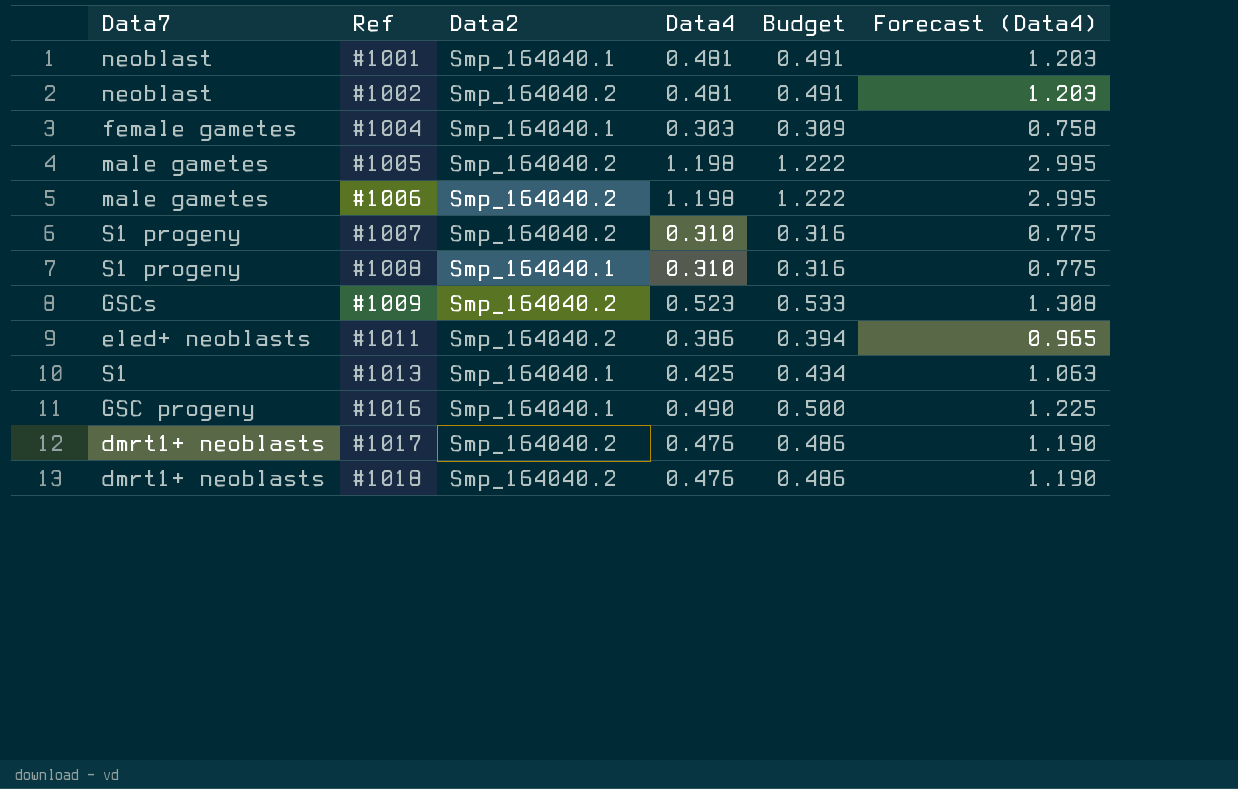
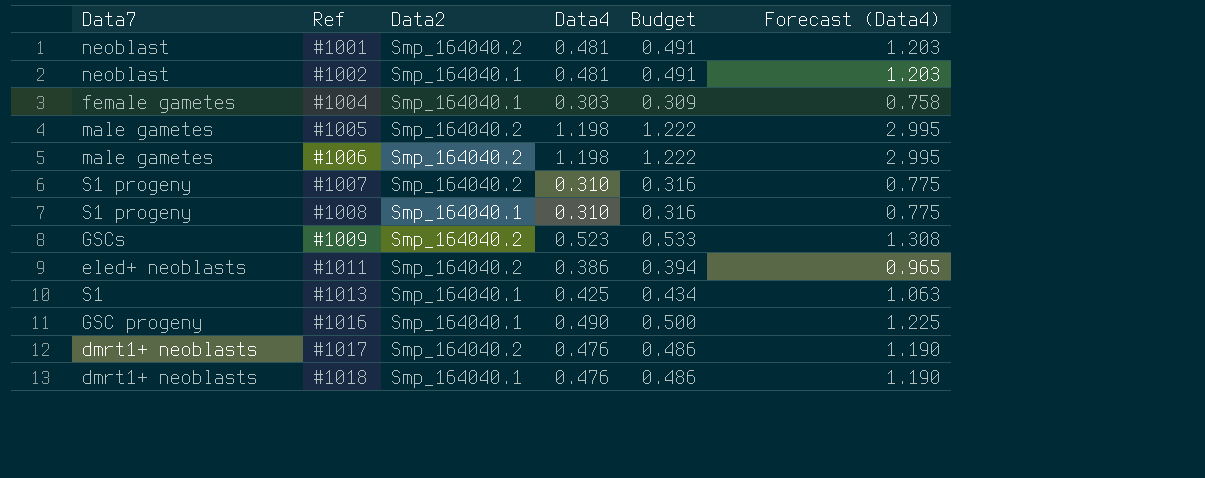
#1001 | Data2: Smp_164040.1 -> Smp_164040.2
#1002 | Data2: Smp_164040.2 -> Smp_164040.1
#1018 | Data2: Smp_164040.2 -> Smp_164040.1

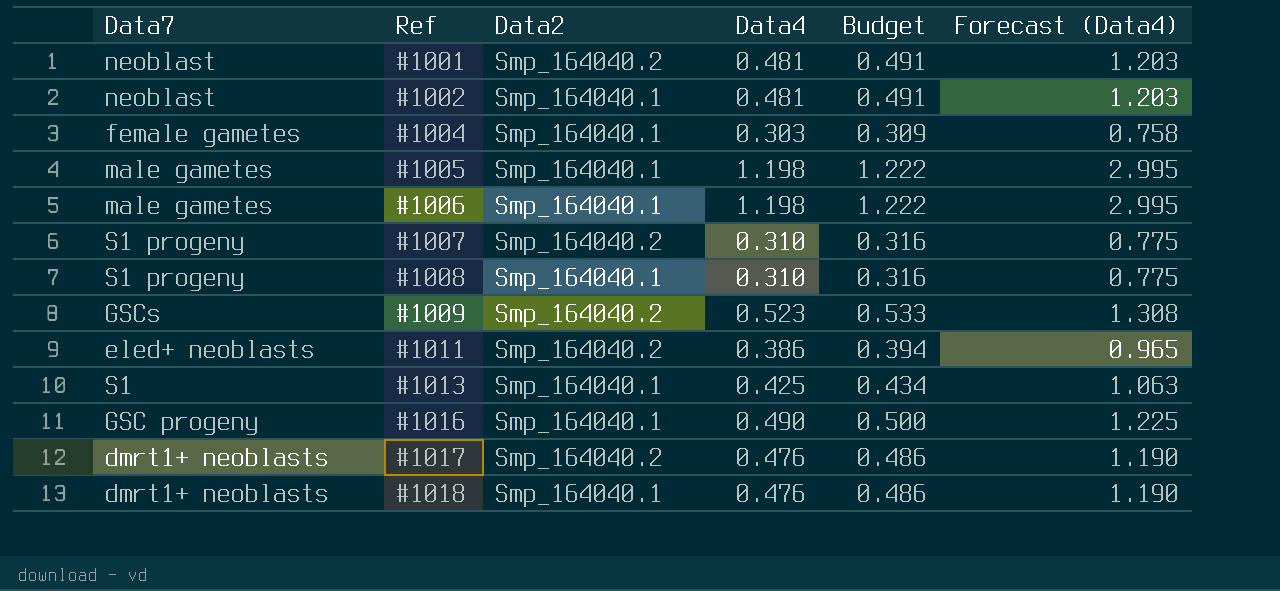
#1005 | Data2: Smp_164040.2 -> Smp_164040.1
#1006 | Data2: Smp_164040.2 -> Smp_164040.1

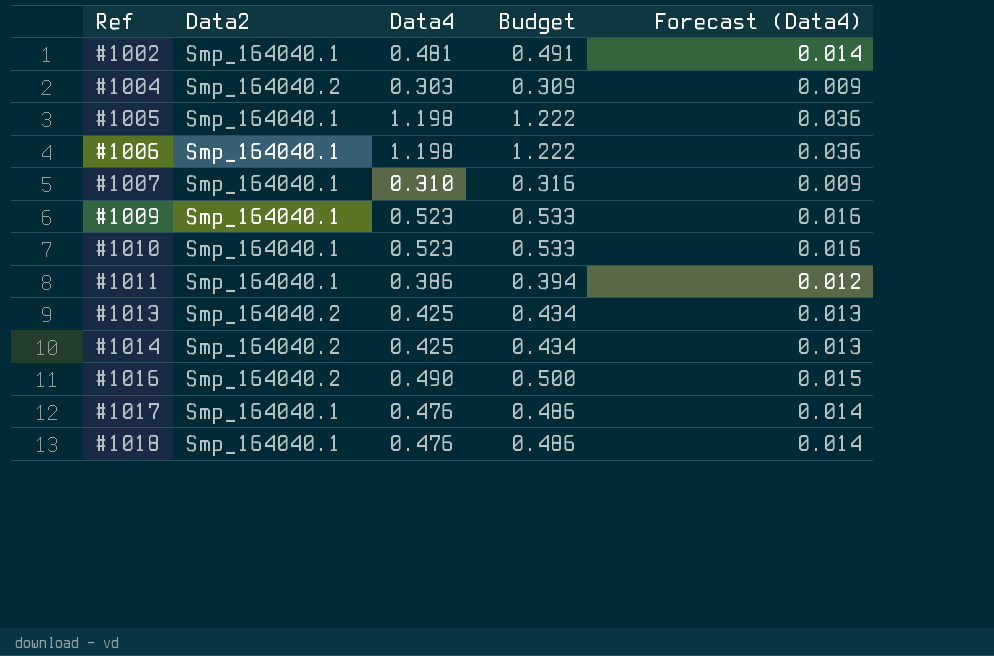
column Data7 | position: 1 -> none
column Forecast (Data4) | formula: [Data4] * 2.5 -> [Data4] * 0.03
row #1001: neoblast | Smp_164040.2 | 0.481 | 0.491 | 1.203 -> none
row #1008: S1 progeny | Smp_164040.1 | 0.310 | 0.316 | 0.775 -> none
#1004 | Data2: Smp_164040.1 -> Smp_164040.2
#1007 | Data2: Smp_164040.2 -> Smp_164040.1
#1009 | Data2: Smp_164040.2 -> Smp_164040.1
row #1010: none -> Smp_164040.1 | 0.523 | 0.533 | 0.016
#1011 | Data2: Smp_164040.2 -> Smp_164040.1
#1013 | Data2: Smp_164040.1 -> Smp_164040.2
row #1014: none -> Smp_164040.2 | 0.425 | 0.434 | 0.013
#1016 | Data2: Smp_164040.1 -> Smp_164040.2
#1017 | Data2: Smp_164040.2 -> Smp_164040.1

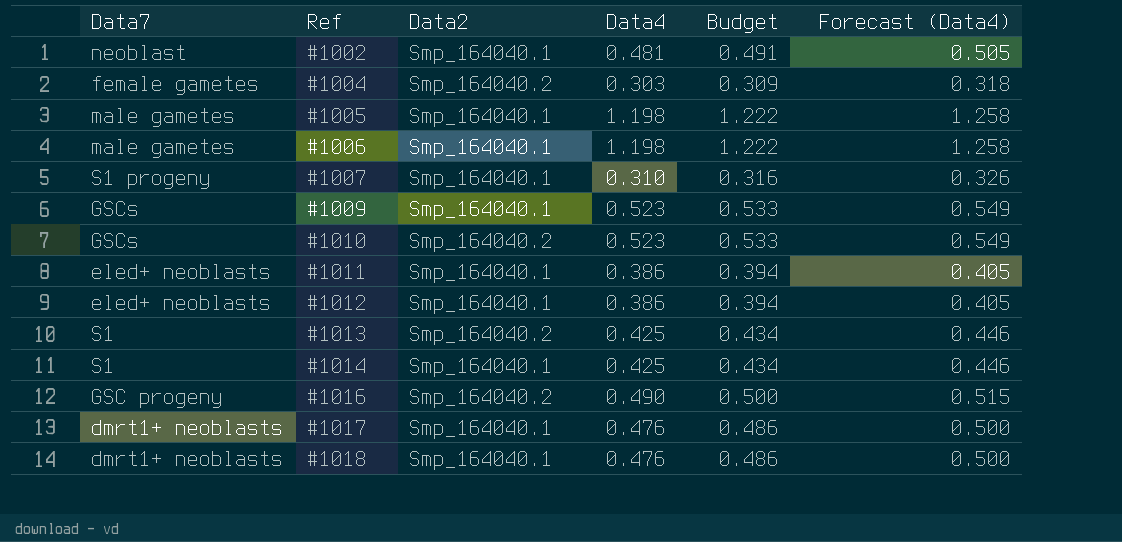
column Data7 | position: none -> 1
column Forecast (Data4) | formula: [Data4] * 0.03 -> [Data4] * 1.05
#1010 | Data2: Smp_164040.1 -> Smp_164040.2
row #1012: none -> eled+ neoblasts | Smp_164040.1 | 0.386 | 0.394 | 0.405
#1014 | Data2: Smp_164040.2 -> Smp_164040.1

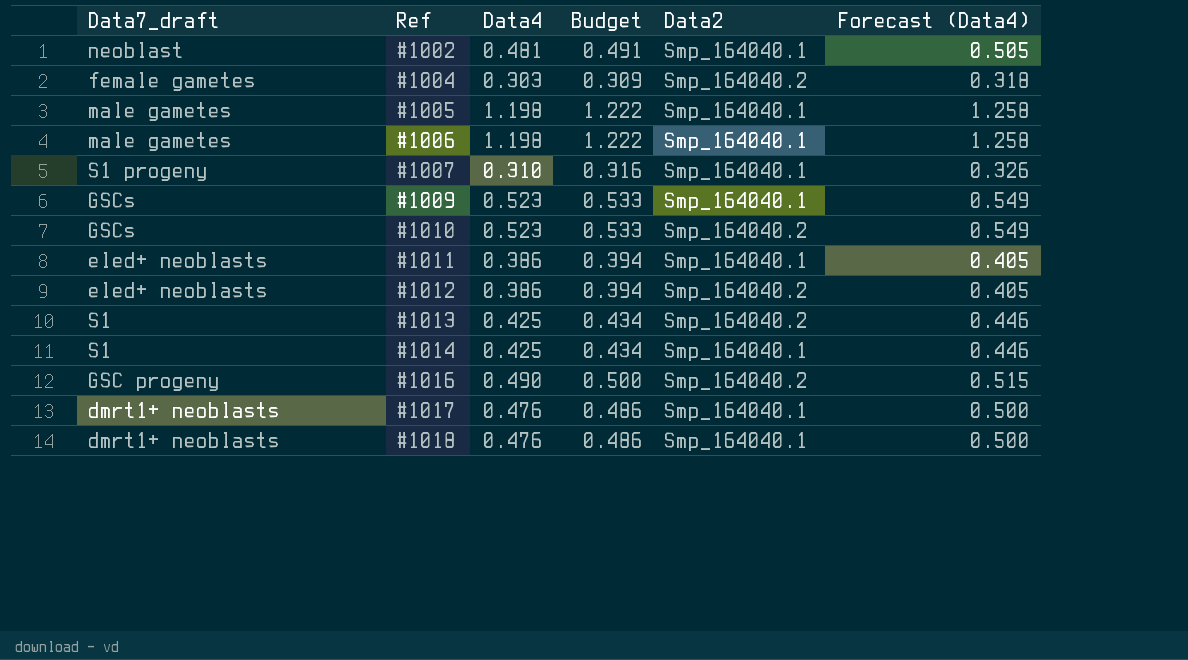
column name: Data7 -> Data7_draft
column Data2 | position: 3 -> 5
#1012 | Data2: Smp_164040.1 -> Smp_164040.2

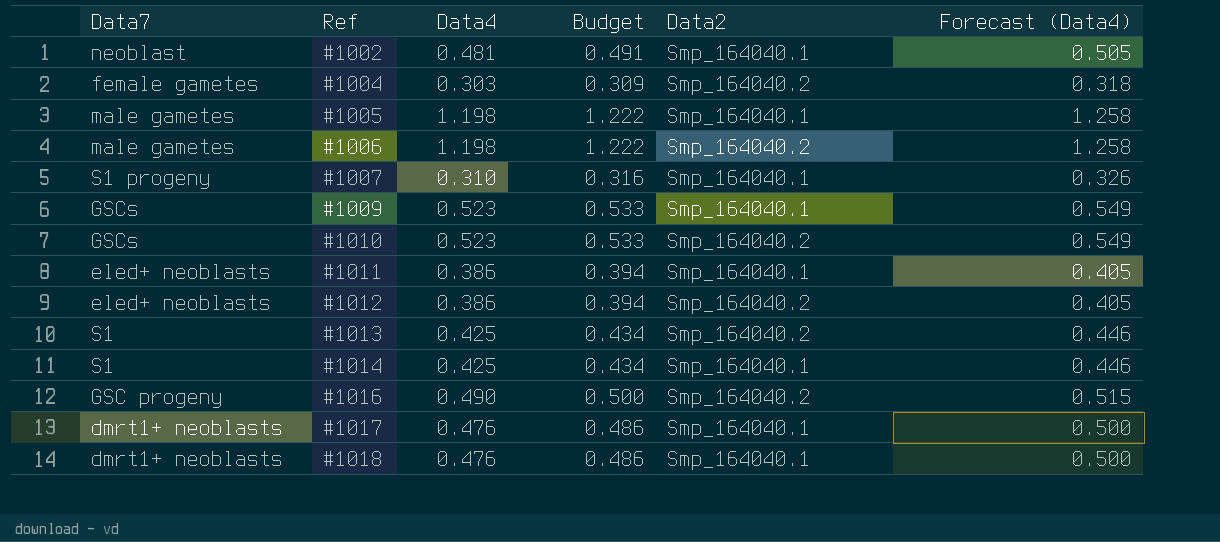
column name: Data7_draft -> Data7
#1006 | Data2: Smp_164040.1 -> Smp_164040.2

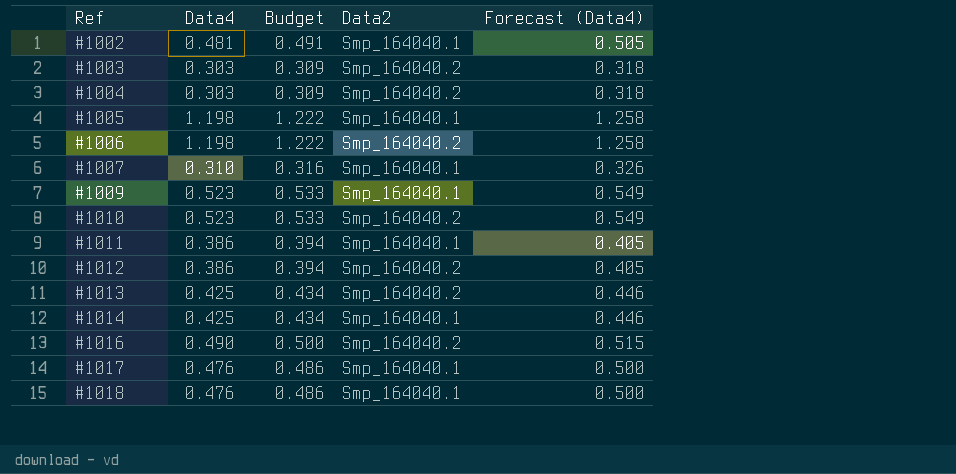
column Data7 | position: 1 -> none
row #1003: none -> 0.303 | 0.309 | Smp_164040.2 | 0.318

